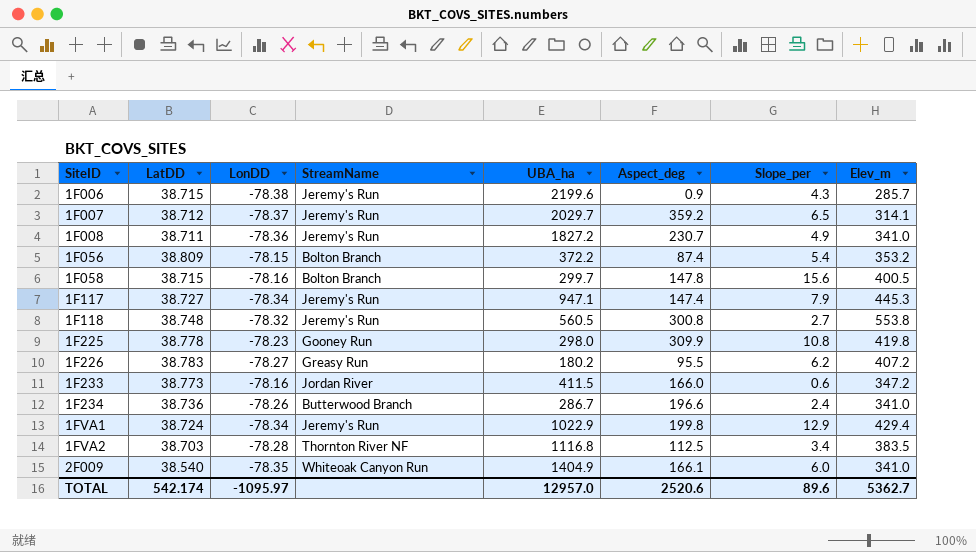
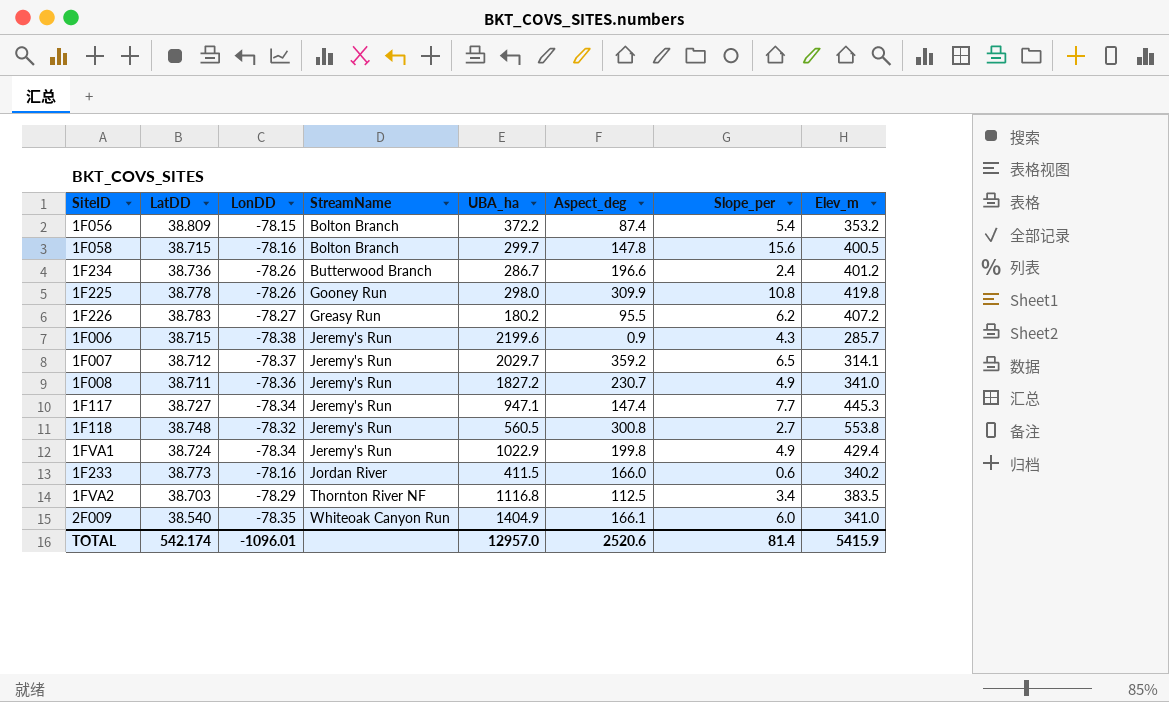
row order: SiteID ascending -> StreamName ascending
1F234 | Elev_m: 341.0 -> 401.2
1F225 | LonDD: -78.23 -> -78.26
1F117 | Slope_per: 7.9 -> 7.7
1FVA1 | Slope_per: 12.9 -> 4.9
1F233 | Elev_m: 347.2 -> 340.2
1FVA2 | LonDD: -78.28 -> -78.29
TOTAL | LonDD: -1095.97 -> -1096.01
TOTAL | Slope_per: 89.6 -> 81.4
TOTAL | Elev_m: 5362.7 -> 5415.9

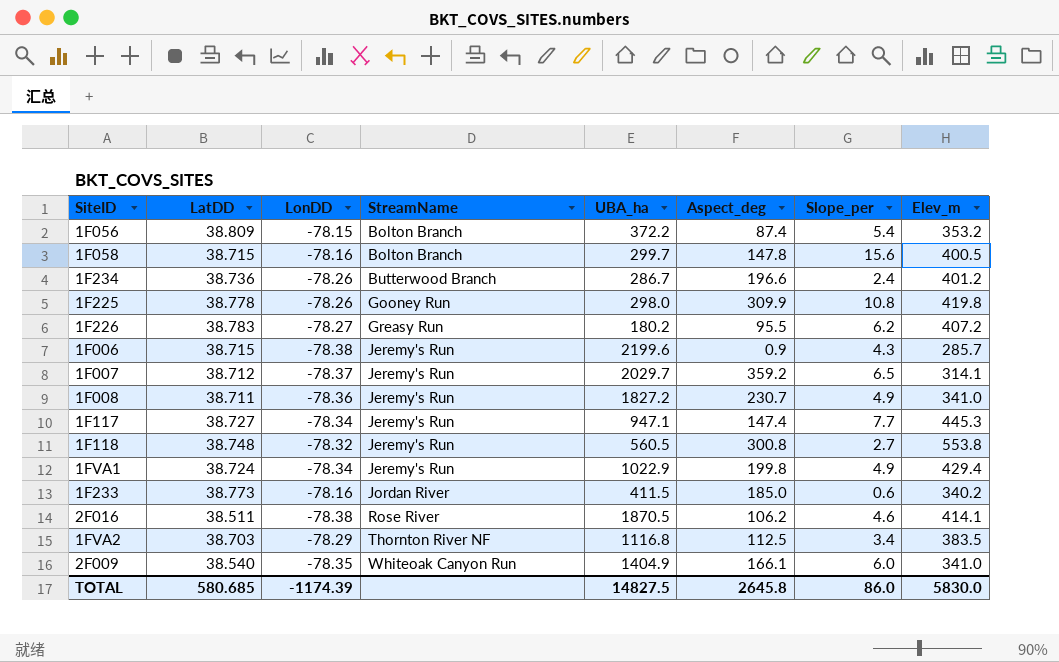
1F233 | Aspect_deg: 166.0 -> 185.0
row 2F016: none -> 38.511 | -78.38 | Rose River | 1870.5 | 106.2 | 4.6 | 414.1
TOTAL | LatDD: 542.174 -> 580.685
TOTAL | LonDD: -1096.01 -> -1174.39
TOTAL | UBA_ha: 12957.0 -> 14827.5
TOTAL | Aspect_deg: 2520.6 -> 2645.8
TOTAL | Slope_per: 81.4 -> 86.0
TOTAL | Elev_m: 5415.9 -> 5830.0

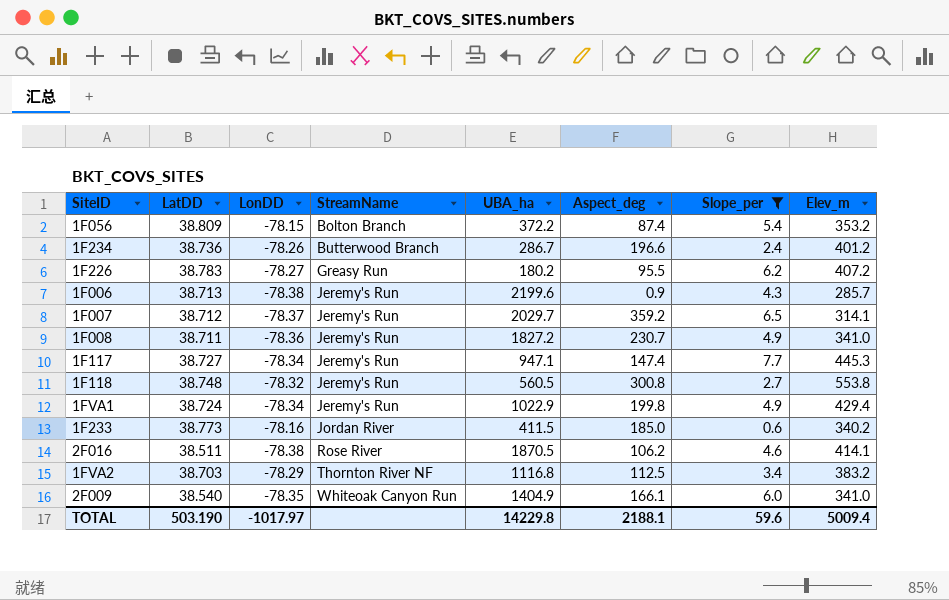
filter: none -> Slope_per <= 7.7
1F006 | LatDD: 38.715 -> 38.713
1FVA2 | Elev_m: 383.5 -> 383.2
TOTAL | LatDD: 580.685 -> 503.190
TOTAL | LonDD: -1174.39 -> -1017.97
TOTAL | UBA_ha: 14827.5 -> 14229.8
TOTAL | Aspect_deg: 2645.8 -> 2188.1
TOTAL | Slope_per: 86.0 -> 59.6
TOTAL | Elev_m: 5830.0 -> 5009.4

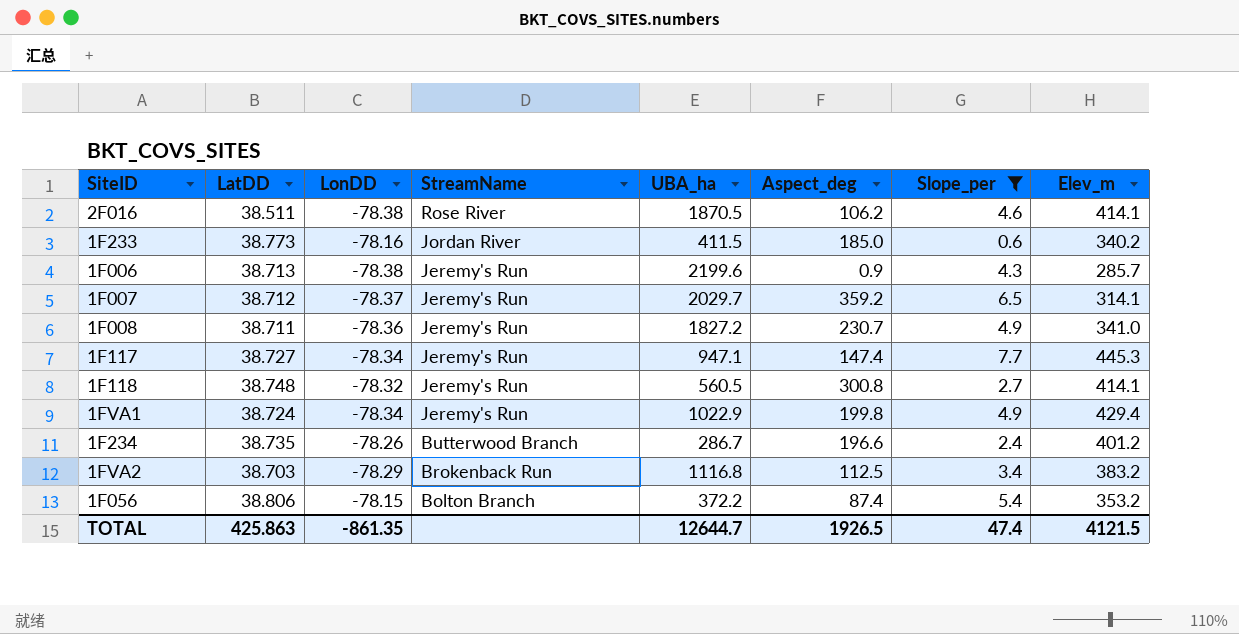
row order: StreamName ascending -> StreamName descending
row 1F226: 38.783 | -78.27 | Greasy Run | 180.2 | 95.5 | 6.2 | 407.2 -> none
row 2F009: 38.540 | -78.35 | Whiteoak Canyon Run | 1404.9 | 166.1 | 6.0 | 341.0 -> none
1F118 | Elev_m: 553.8 -> 414.1
1F234 | LatDD: 38.736 -> 38.735
1FVA2 | StreamName: Thornton River NF -> Brokenback Run
1F056 | LatDD: 38.809 -> 38.806
TOTAL | LatDD: 503.190 -> 425.863
TOTAL | LonDD: -1017.97 -> -861.35
TOTAL | UBA_ha: 14229.8 -> 12644.7
TOTAL | Aspect_deg: 2188.1 -> 1926.5
TOTAL | Slope_per: 59.6 -> 47.4
TOTAL | Elev_m: 5009.4 -> 4121.5

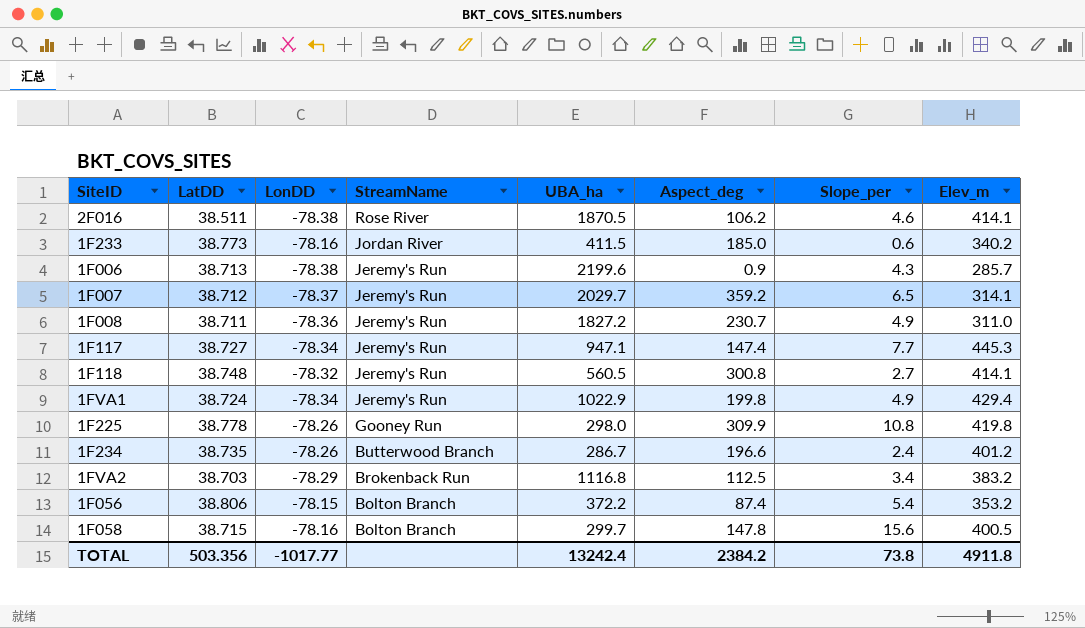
filter: Slope_per <= 7.7 -> none
1F008 | Elev_m: 341.0 -> 311.0
TOTAL | LatDD: 425.863 -> 503.356
TOTAL | LonDD: -861.35 -> -1017.77
TOTAL | UBA_ha: 12644.7 -> 13242.4
TOTAL | Aspect_deg: 1926.5 -> 2384.2
TOTAL | Slope_per: 47.4 -> 73.8
TOTAL | Elev_m: 4121.5 -> 4911.8

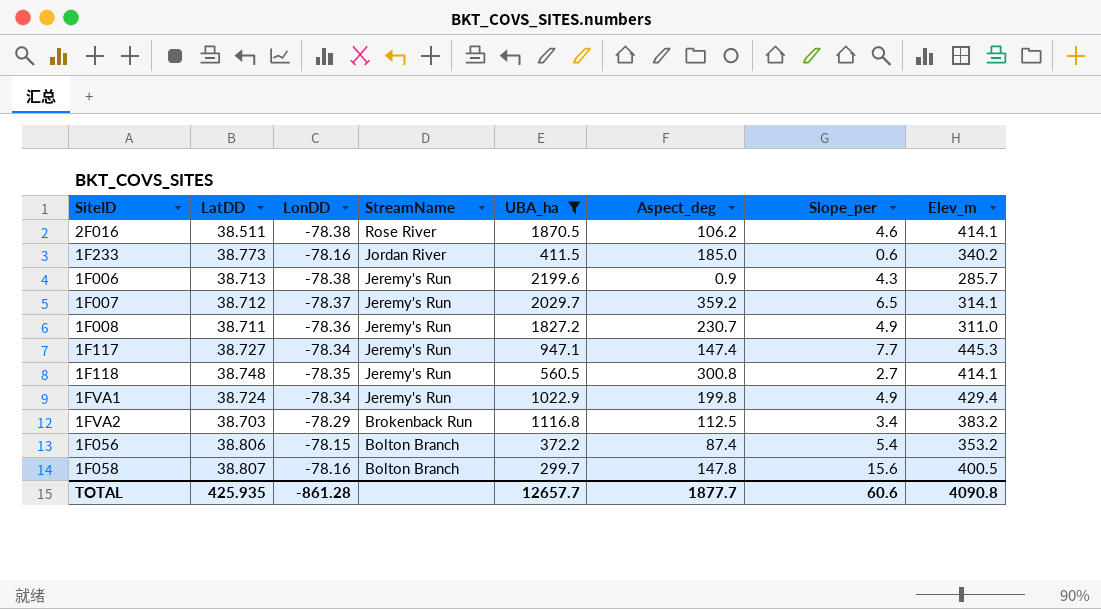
filter: none -> UBA_ha >= 299.7
1F118 | LonDD: -78.32 -> -78.35
1F058 | LatDD: 38.715 -> 38.807
TOTAL | LatDD: 503.356 -> 425.935
TOTAL | LonDD: -1017.77 -> -861.28
TOTAL | UBA_ha: 13242.4 -> 12657.7
TOTAL | Aspect_deg: 2384.2 -> 1877.7
TOTAL | Slope_per: 73.8 -> 60.6
TOTAL | Elev_m: 4911.8 -> 4090.8

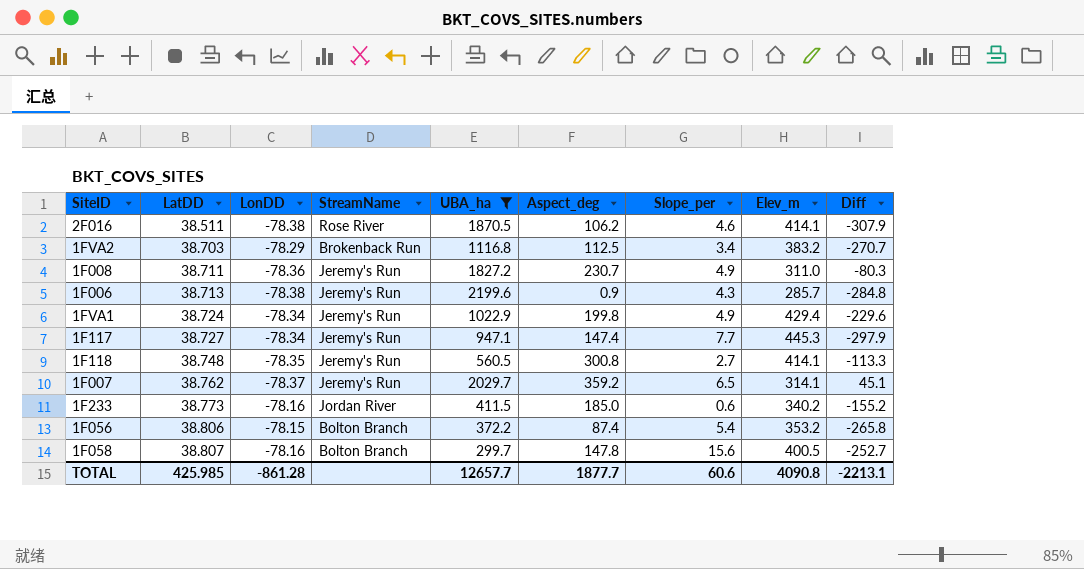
row order: StreamName descending -> LatDD ascending
column Diff | formula: none -> [Aspect_deg] - [Elev_m]
1F007 | LatDD: 38.712 -> 38.762
TOTAL | LatDD: 425.935 -> 425.985

